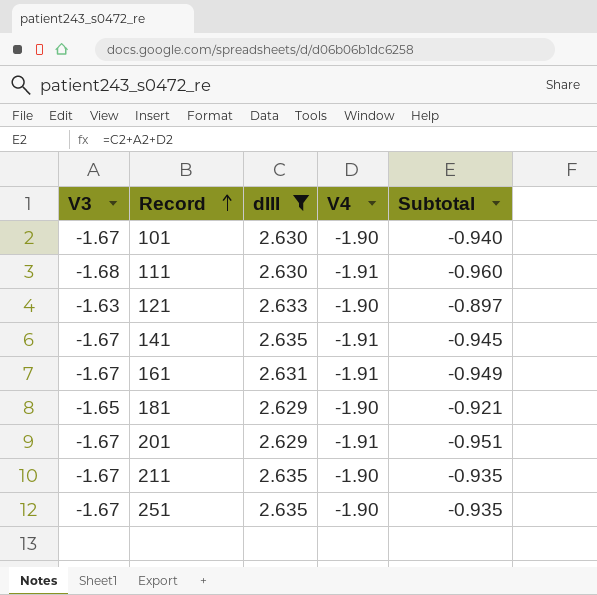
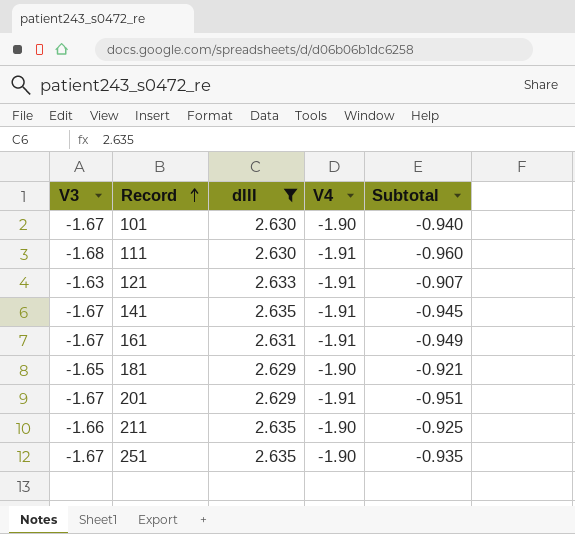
121 | V4: -1.90 -> -1.91
121 | Subtotal: -0.897 -> -0.907
211 | V3: -1.67 -> -1.66
211 | Subtotal: -0.935 -> -0.925

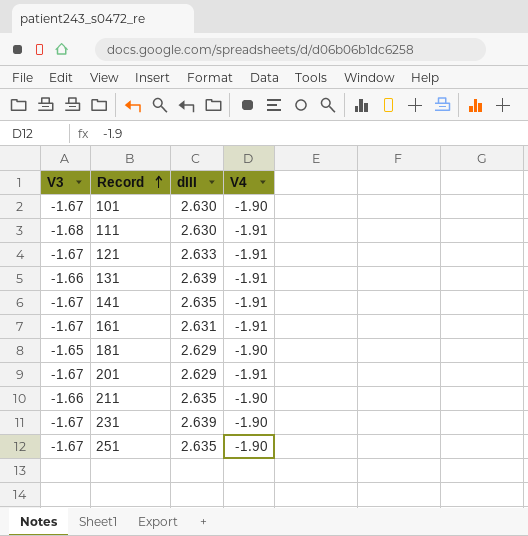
filter: dIII != 2.639 -> none
column Subtotal | formula: [V3] + [dIII] + [V4] -> none
121 | V3: -1.63 -> -1.67

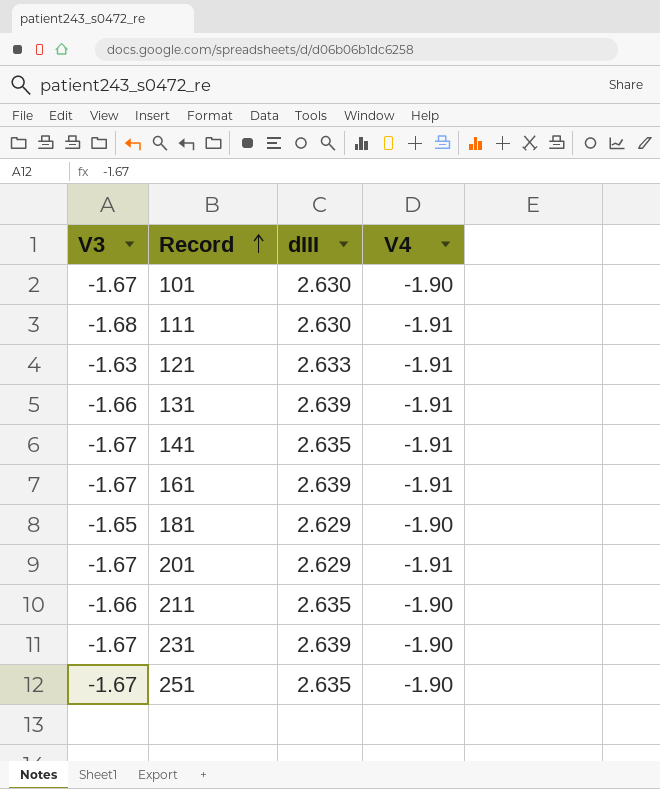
121 | V3: -1.67 -> -1.63
161 | dIII: 2.631 -> 2.639

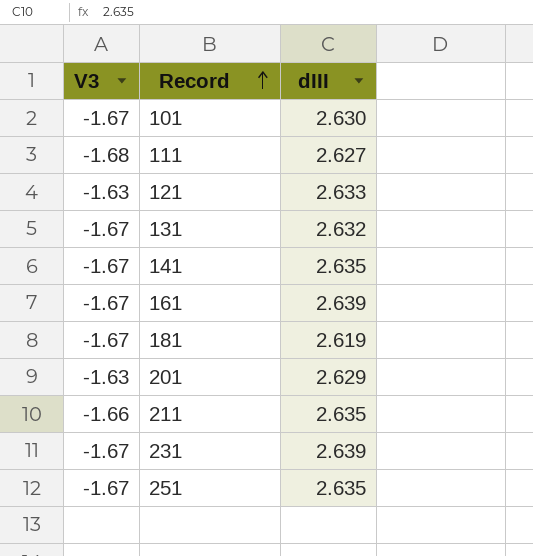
column V4 | position: 4 -> none
111 | dIII: 2.630 -> 2.627
131 | V3: -1.66 -> -1.67
131 | dIII: 2.639 -> 2.632
181 | V3: -1.65 -> -1.67
181 | dIII: 2.629 -> 2.619
201 | V3: -1.67 -> -1.63

